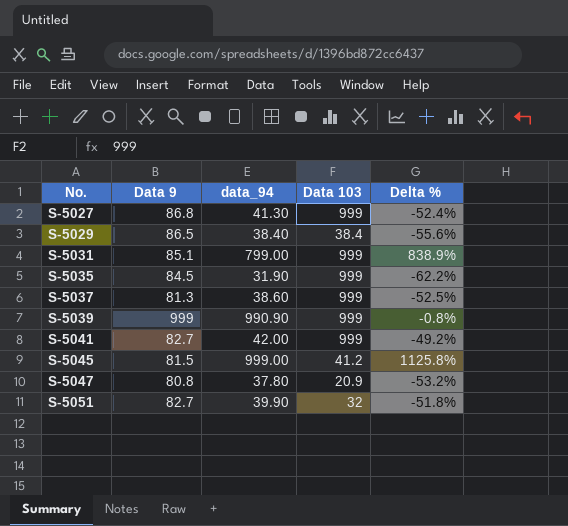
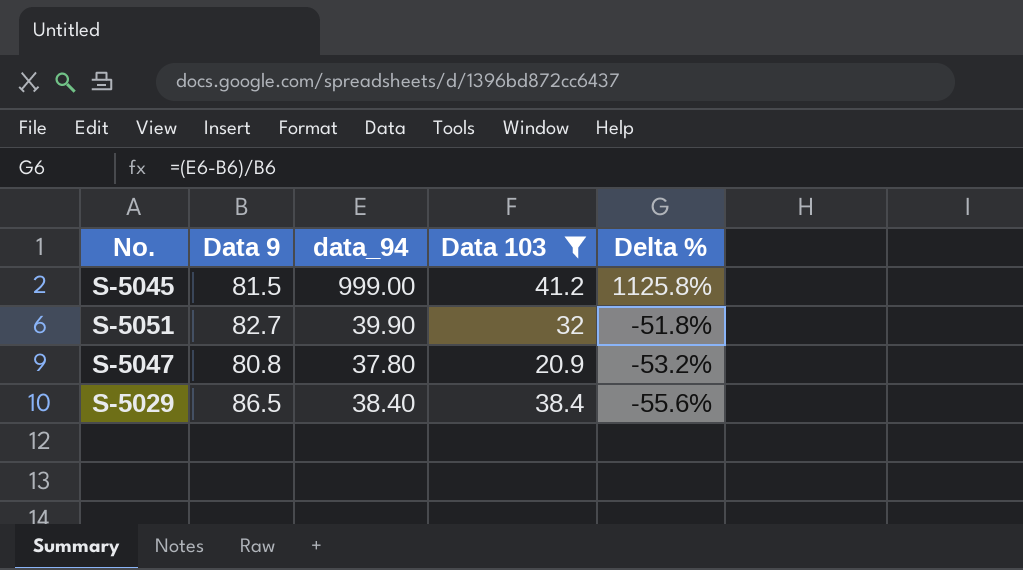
filter: none -> Data 103 != 999
row order: No. ascending -> Delta % descending

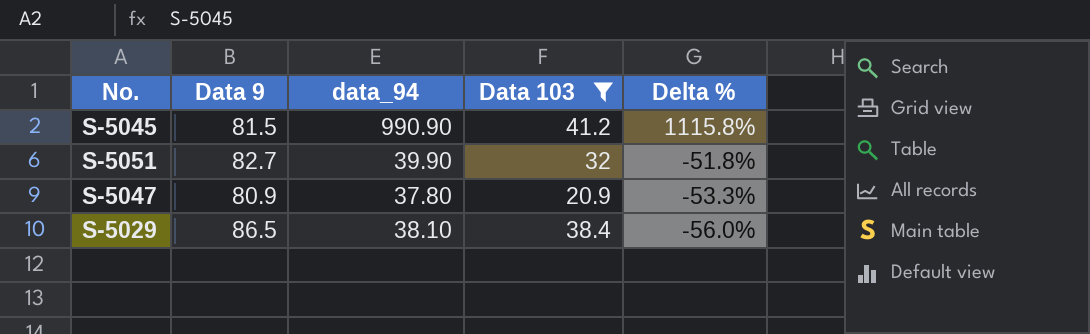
S-5045 | data_94: 999.00 -> 990.90
S-5045 | Delta %: 1125.8% -> 1115.8%
S-5047 | Data 9: 80.8 -> 80.9
S-5047 | Delta %: -53.2% -> -53.3%
S-5029 | data_94: 38.40 -> 38.10
S-5029 | Delta %: -55.6% -> -56.0%

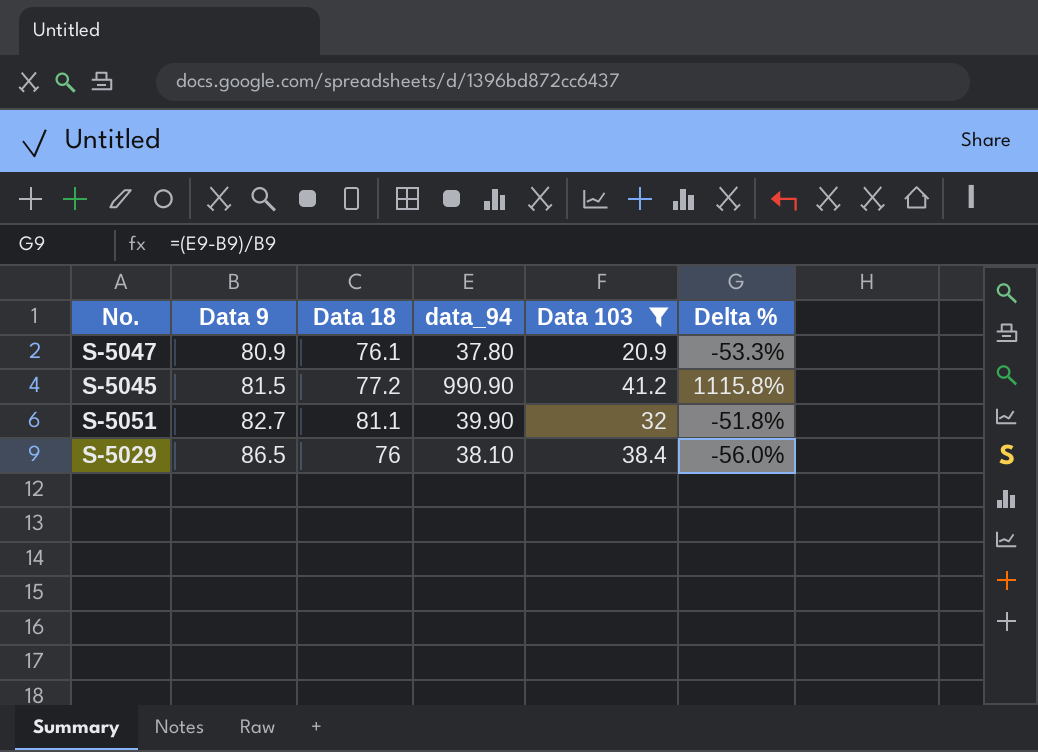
row order: Delta % descending -> Data 9 ascending
column Data 18 | position: none -> 3

